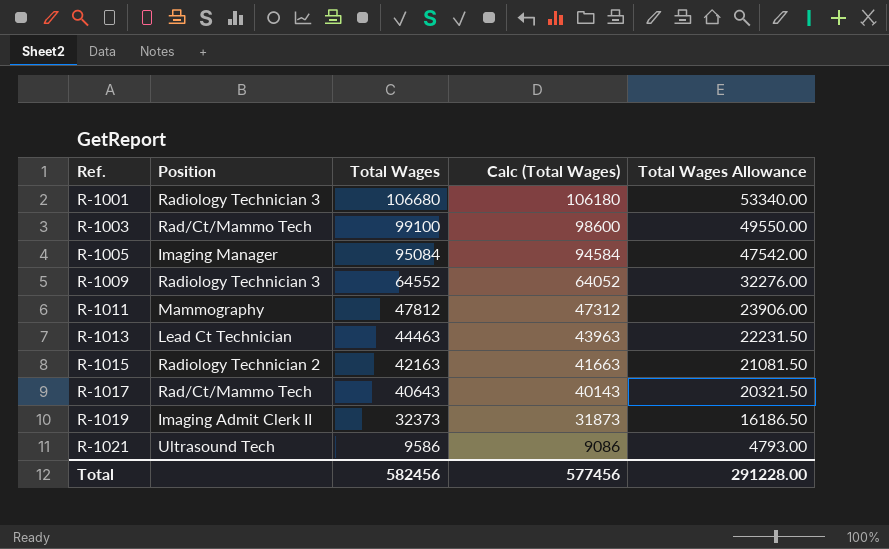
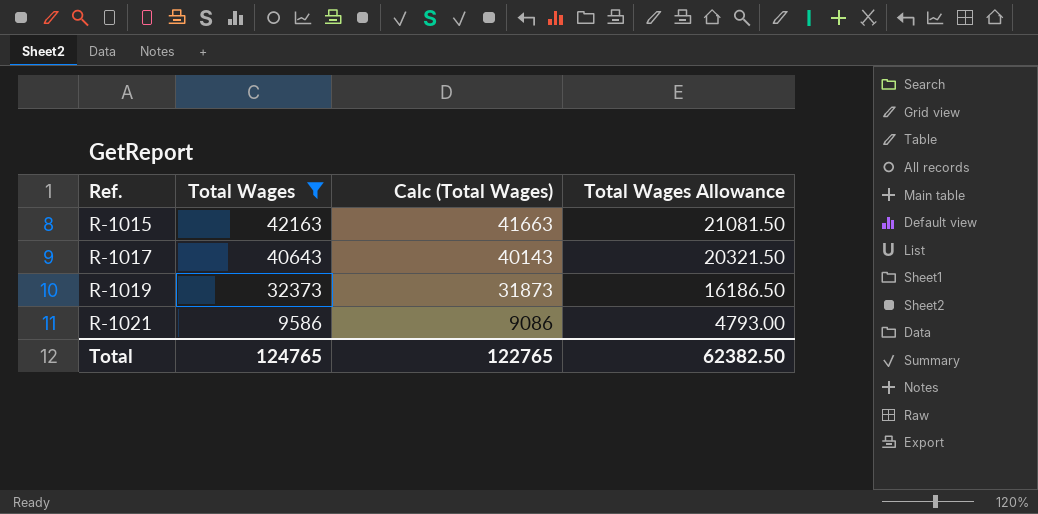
filter: none -> Total Wages <= 42163
column Position | position: 2 -> none
Total | Total Wages: 582456 -> 124765
Total | Calc (Total Wages): 577456 -> 122765
Total | Total Wages Allowance: 291228.00 -> 62382.50

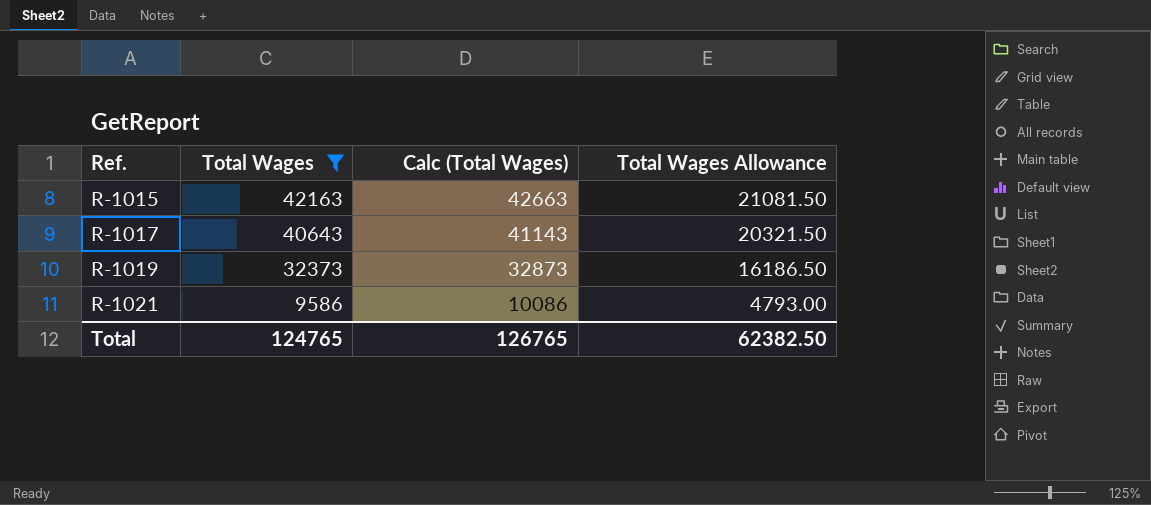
column Calc (Total Wages) | formula: [Total Wages] - 500 -> [Total Wages] + 500
Total | Calc (Total Wages): 122765 -> 126765

